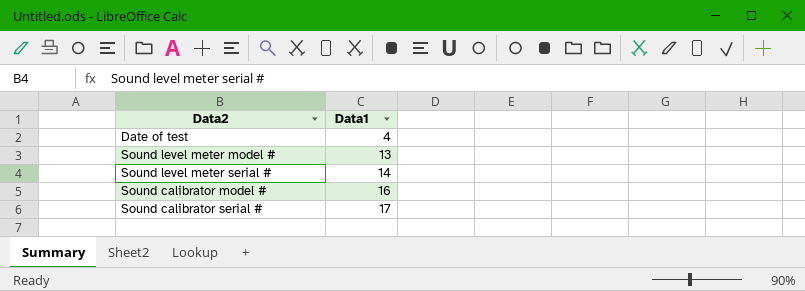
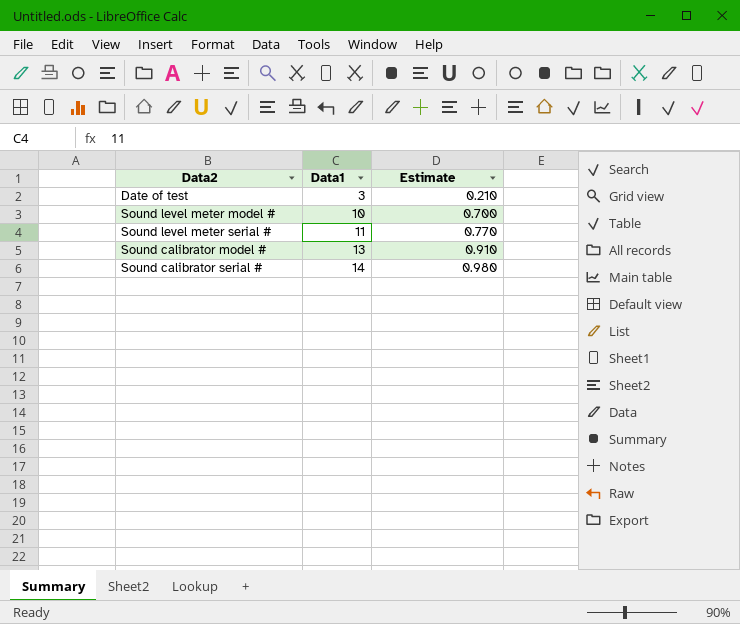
column Estimate | formula: none -> [Data1] * 0.07
Date of test | Data1: 4 -> 3
Sound level meter model # | Data1: 13 -> 10
Sound level meter serial # | Data1: 14 -> 11
Sound calibrator model # | Data1: 16 -> 13
Sound calibrator serial # | Data1: 17 -> 14

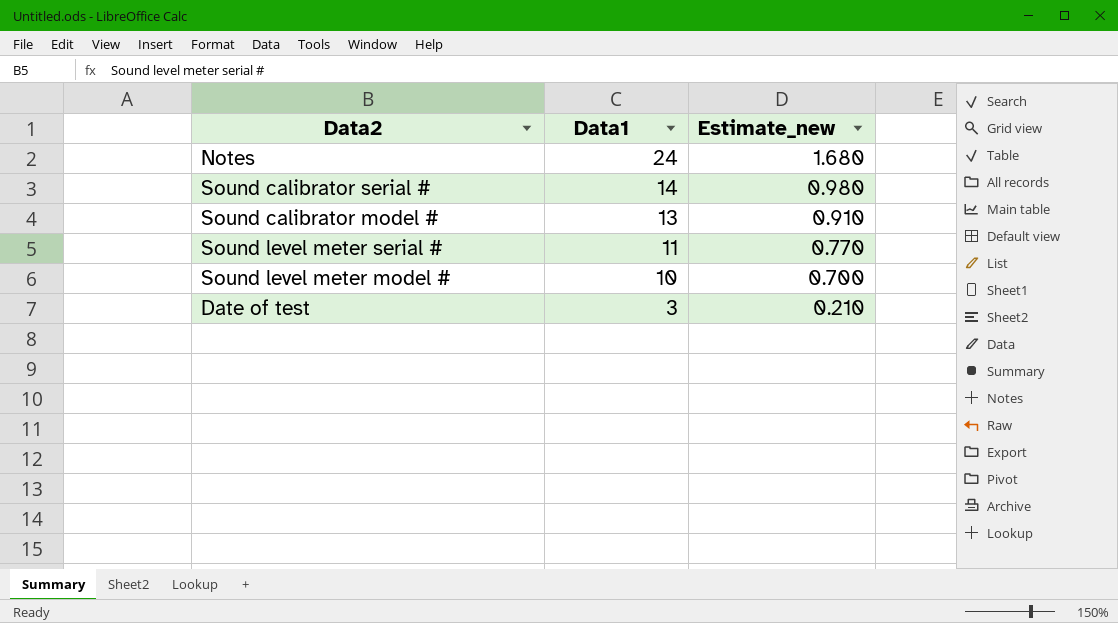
row order: Data1 ascending -> Data1 descending
column name: Estimate -> Estimate_new
row Notes: none -> 24 | 1.680

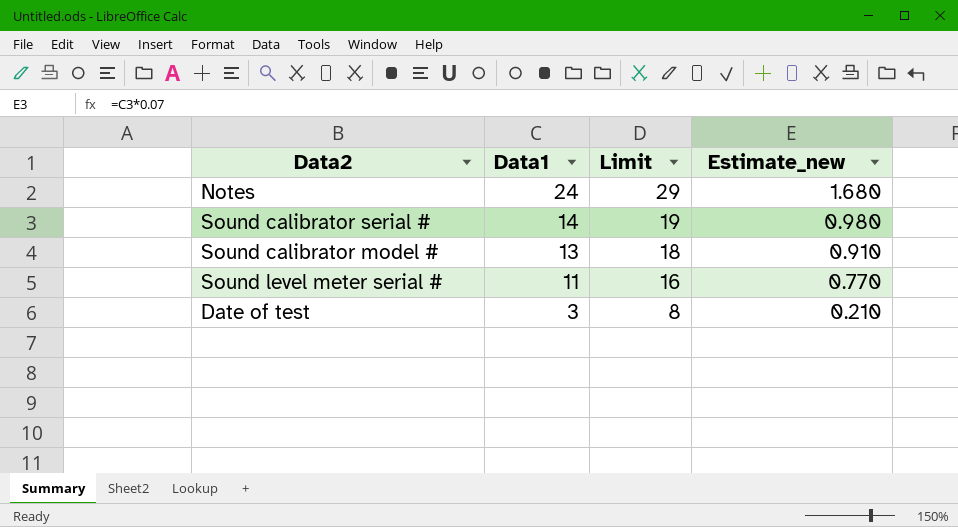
column Limit | formula: none -> [Data1] + 5
row Sound level meter model #: 10 | 0.700 -> none

